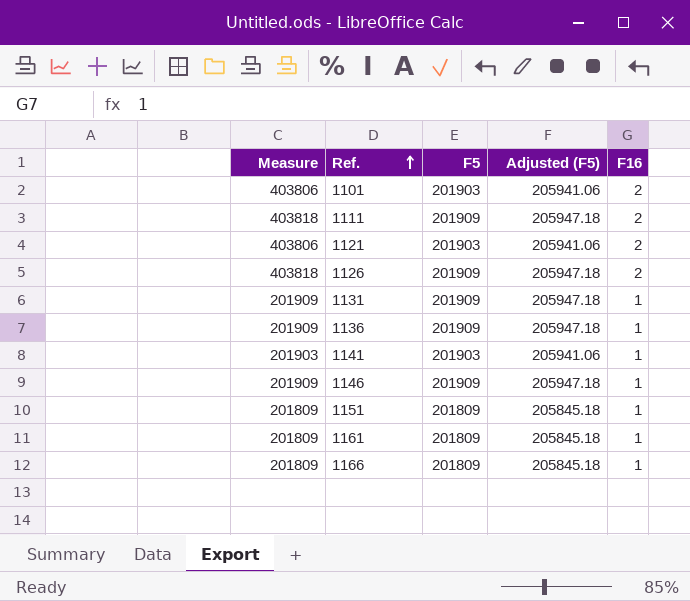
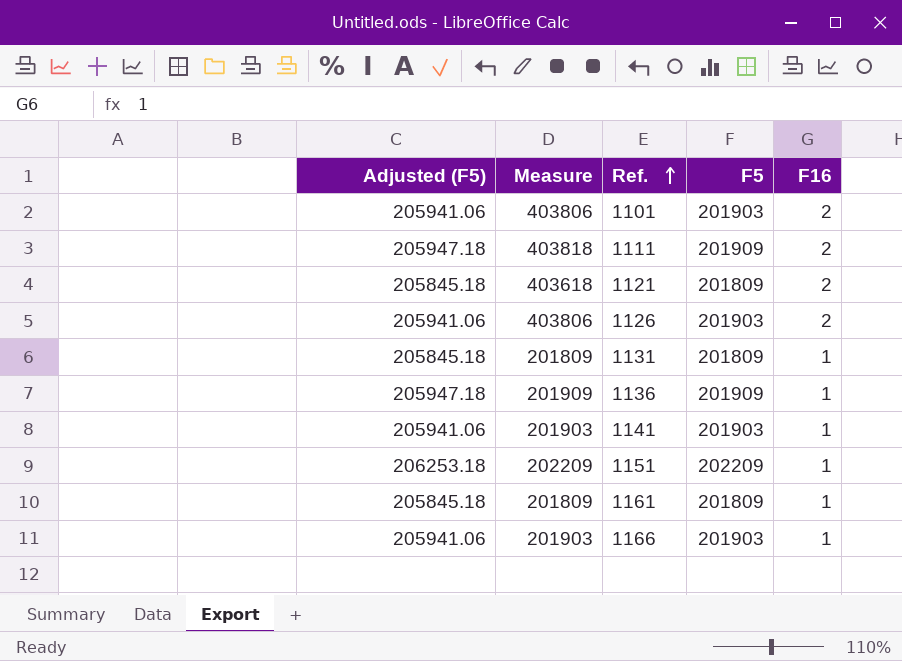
column Adjusted (F5) | position: 4 -> 1
row 1146: 201909 | 201909 | 205947.18 | 1 -> none
1121 | Adjusted (F5): 205941.06 -> 205845.18
1121 | Measure: 403806 -> 403618
1121 | F5: 201903 -> 201809
1126 | Adjusted (F5): 205947.18 -> 205941.06
1126 | Measure: 403818 -> 403806
1126 | F5: 201909 -> 201903
1131 | Adjusted (F5): 205947.18 -> 205845.18
1131 | Measure: 201909 -> 201809
1131 | F5: 201909 -> 201809
1151 | Adjusted (F5): 205845.18 -> 206253.18
1151 | Measure: 201809 -> 202209
1151 | F5: 201809 -> 202209
1166 | Adjusted (F5): 205845.18 -> 205941.06
1166 | Measure: 201809 -> 201903
1166 | F5: 201809 -> 201903

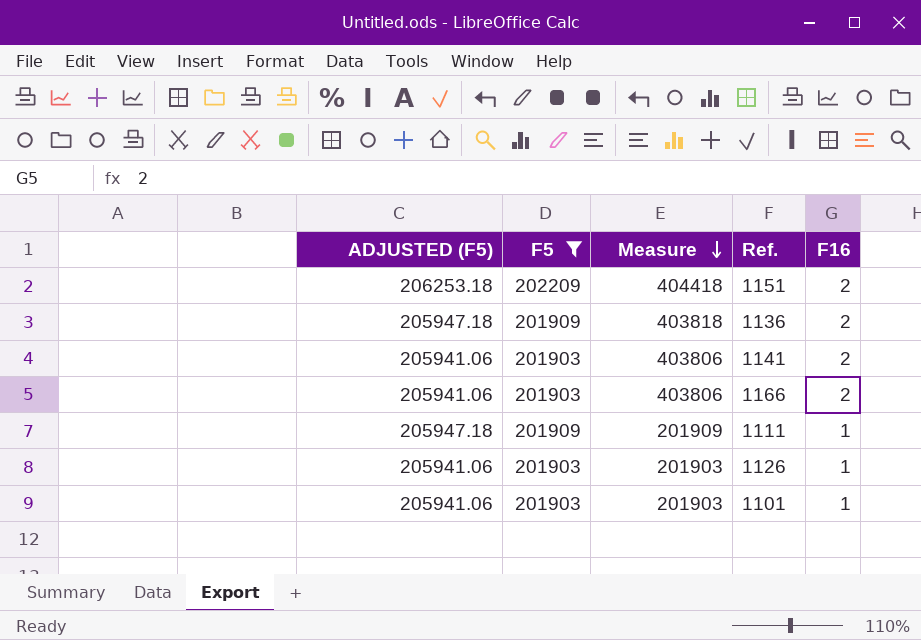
filter: none -> F5 != 201809
row order: Ref. ascending -> Measure descending
column name: Adjusted (F5) -> ADJUSTED (F5)
column F5 | position: 4 -> 2
1151 | Measure: 202209 -> 404418
1151 | F16: 1 -> 2
1136 | Measure: 201909 -> 403818
1136 | F16: 1 -> 2
1141 | Measure: 201903 -> 403806
1141 | F16: 1 -> 2
1166 | Measure: 201903 -> 403806
1166 | F16: 1 -> 2
1111 | Measure: 403818 -> 201909
1111 | F16: 2 -> 1
1126 | Measure: 403806 -> 201903
1126 | F16: 2 -> 1
1101 | Measure: 403806 -> 201903
1101 | F16: 2 -> 1

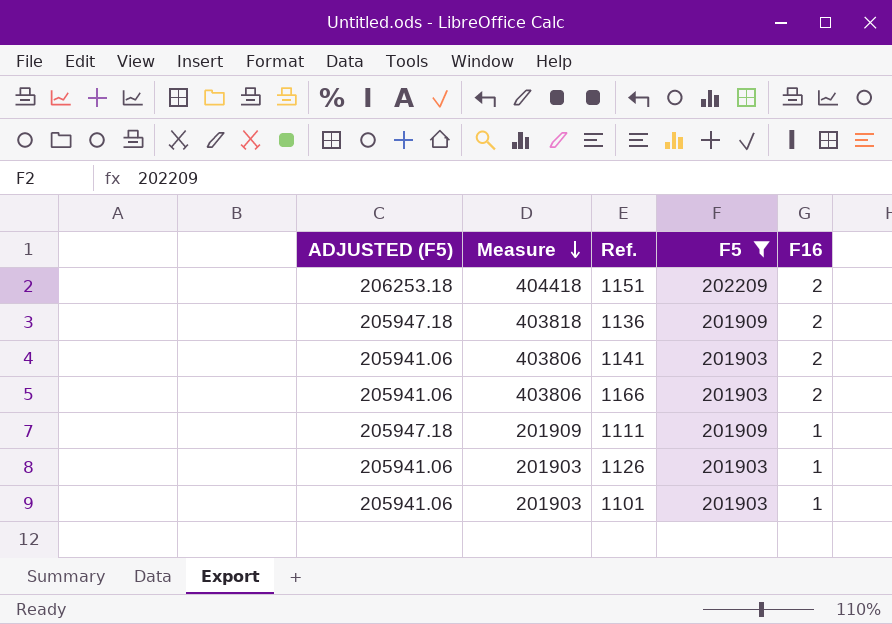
column F5 | position: 2 -> 4

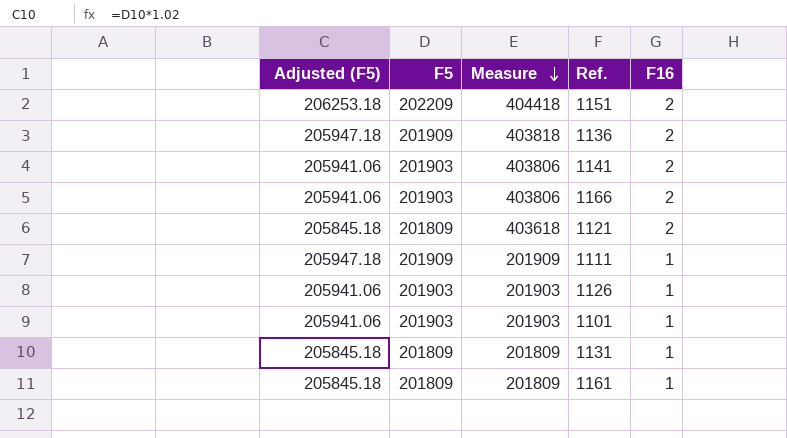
filter: F5 != 201809 -> none
column name: ADJUSTED (F5) -> Adjusted (F5)
column F5 | position: 4 -> 2

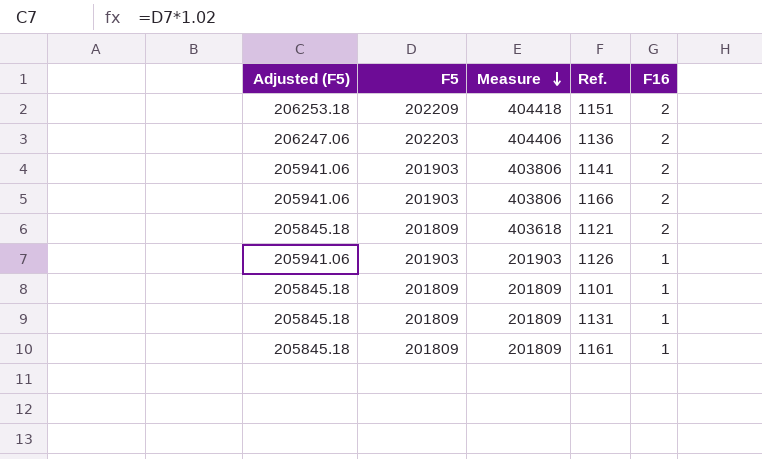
row 1111: 205947.18 | 201909 | 201909 | 1 -> none
1136 | Adjusted (F5): 205947.18 -> 206247.06
1136 | F5: 201909 -> 202203
1136 | Measure: 403818 -> 404406
1101 | Adjusted (F5): 205941.06 -> 205845.18
1101 | F5: 201903 -> 201809
1101 | Measure: 201903 -> 201809

